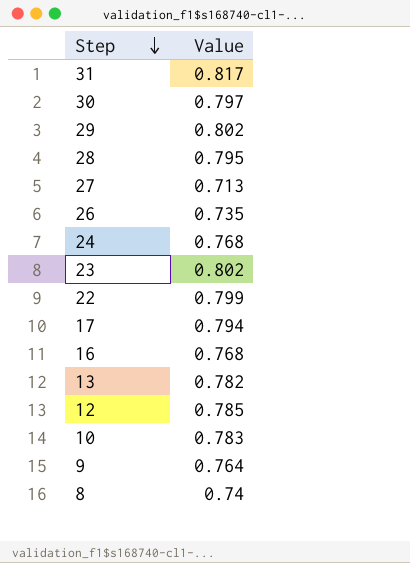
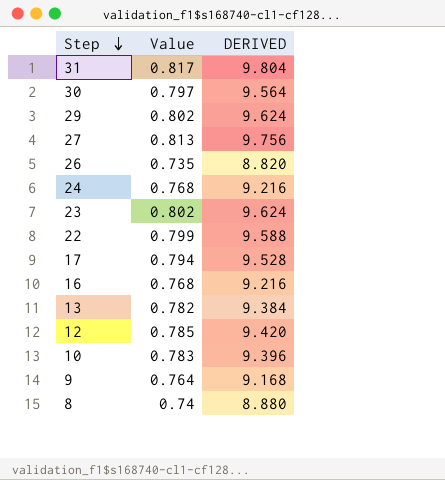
column DERIVED | formula: none -> [Value] * 12
row 28: 0.795 -> none
27 | Value: 0.713 -> 0.813

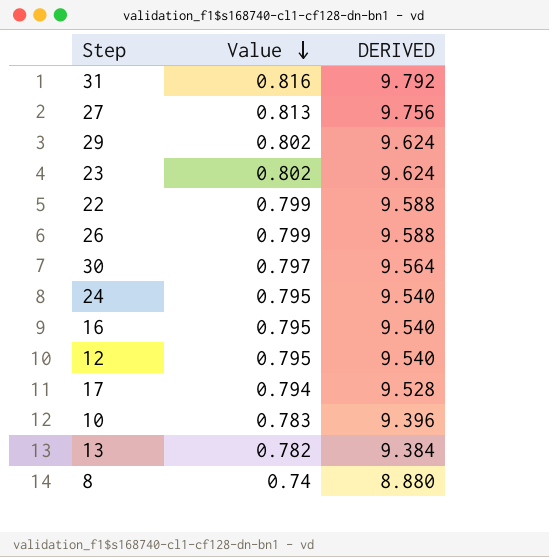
row order: Step descending -> Value descending
row 9: 0.764 | 9.168 -> none
31 | Value: 0.817 -> 0.816
31 | DERIVED: 9.804 -> 9.792
26 | Value: 0.735 -> 0.799
26 | DERIVED: 8.820 -> 9.588
24 | Value: 0.768 -> 0.795
24 | DERIVED: 9.216 -> 9.540
16 | Value: 0.768 -> 0.795
16 | DERIVED: 9.216 -> 9.540
12 | Value: 0.785 -> 0.795
12 | DERIVED: 9.420 -> 9.540

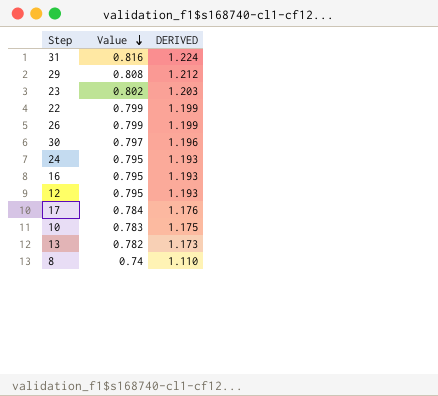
column DERIVED | formula: [Value] * 12 -> [Value] * 1.5
row 27: 0.813 | 9.756 -> none
29 | Value: 0.802 -> 0.808
17 | Value: 0.794 -> 0.784

